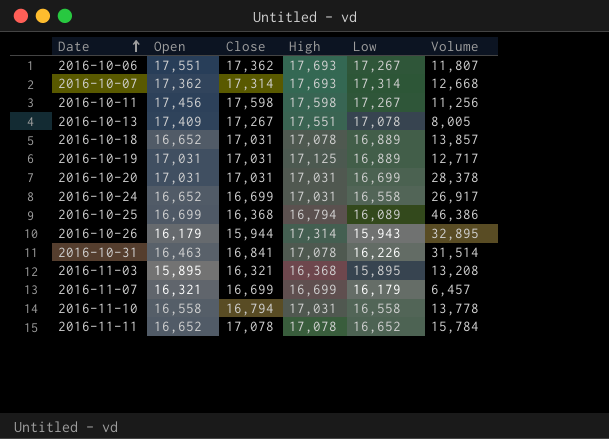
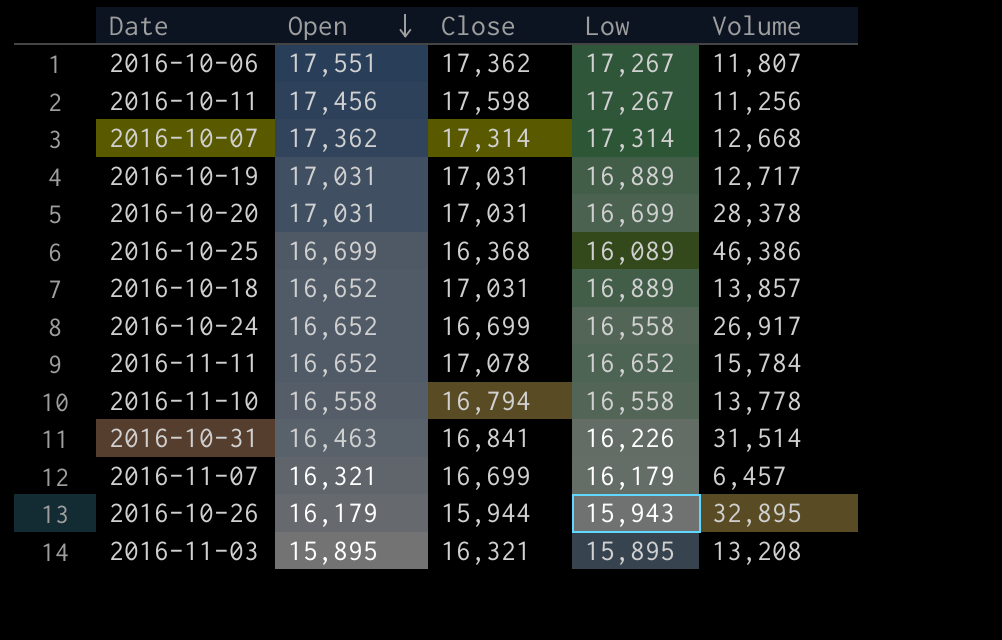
row order: Date ascending -> Open descending
column High | position: 4 -> none
row 2016-10-13: 17,409 | 17,267 | 17,551 | 17,078 | 8,005 -> none

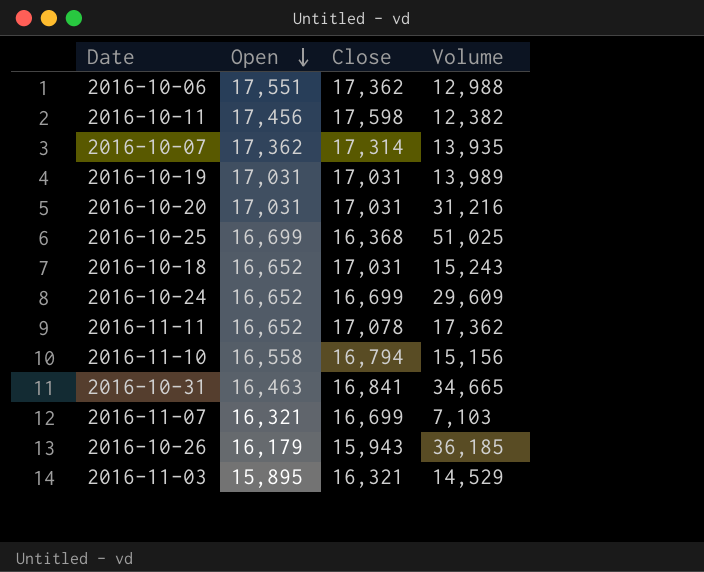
column Low | position: 4 -> none
2016-10-06 | Volume: 11,807 -> 12,988
2016-10-11 | Volume: 11,256 -> 12,382
2016-10-07 | Volume: 12,668 -> 13,935
2016-10-19 | Volume: 12,717 -> 13,989
2016-10-20 | Volume: 28,378 -> 31,216
2016-10-25 | Volume: 46,386 -> 51,025
2016-10-18 | Volume: 13,857 -> 15,243
2016-10-24 | Volume: 26,917 -> 29,609
2016-11-11 | Volume: 15,784 -> 17,362
2016-11-10 | Volume: 13,778 -> 15,156
2016-10-31 | Volume: 31,514 -> 34,665
2016-11-07 | Volume: 6,457 -> 7,103
2016-10-26 | Close: 15,944 -> 15,943
2016-10-26 | Volume: 32,895 -> 36,185
2016-11-03 | Volume: 13,208 -> 14,529

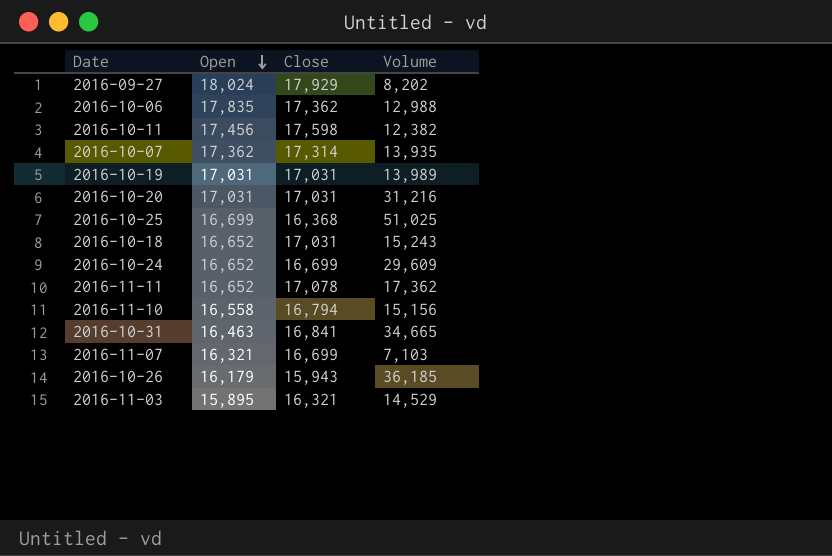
row 2016-09-27: none -> 18,024 | 17,929 | 8,202
2016-10-06 | Open: 17,551 -> 17,835

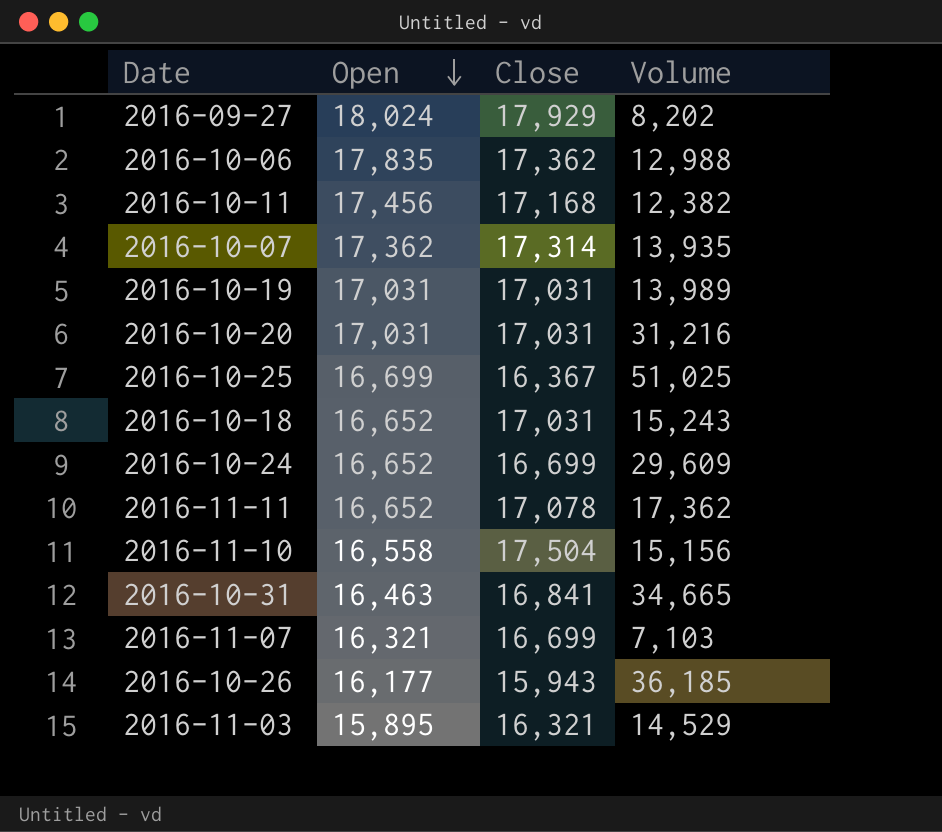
2016-10-11 | Close: 17,598 -> 17,168
2016-10-25 | Close: 16,368 -> 16,367
2016-11-10 | Close: 16,794 -> 17,504
2016-10-26 | Open: 16,179 -> 16,177

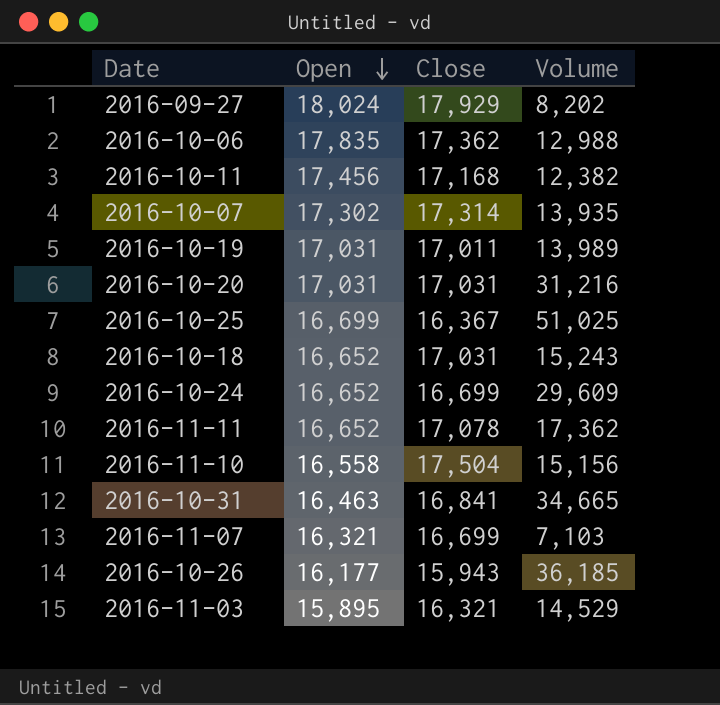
2016-10-07 | Open: 17,362 -> 17,302
2016-10-19 | Close: 17,031 -> 17,011

